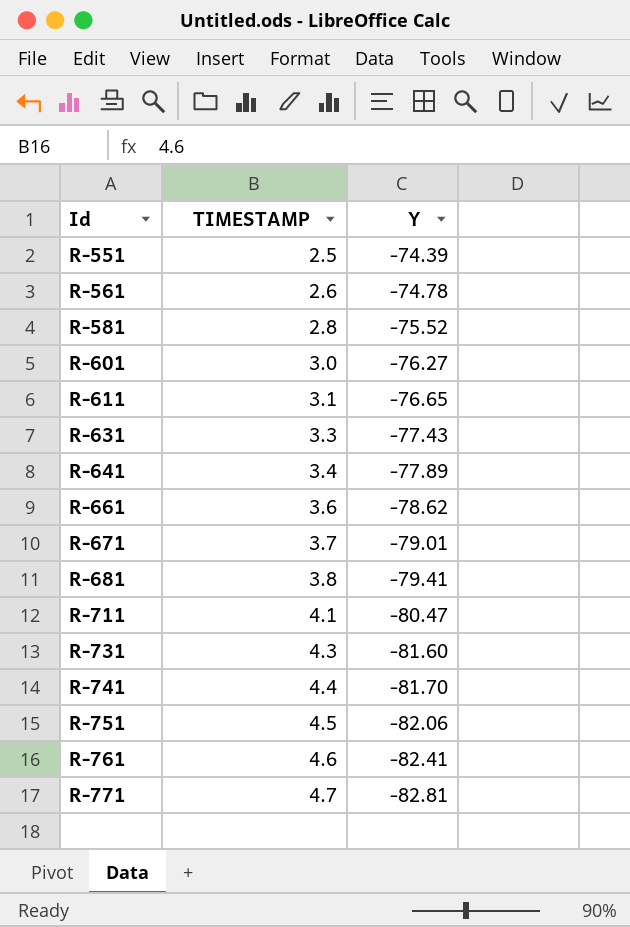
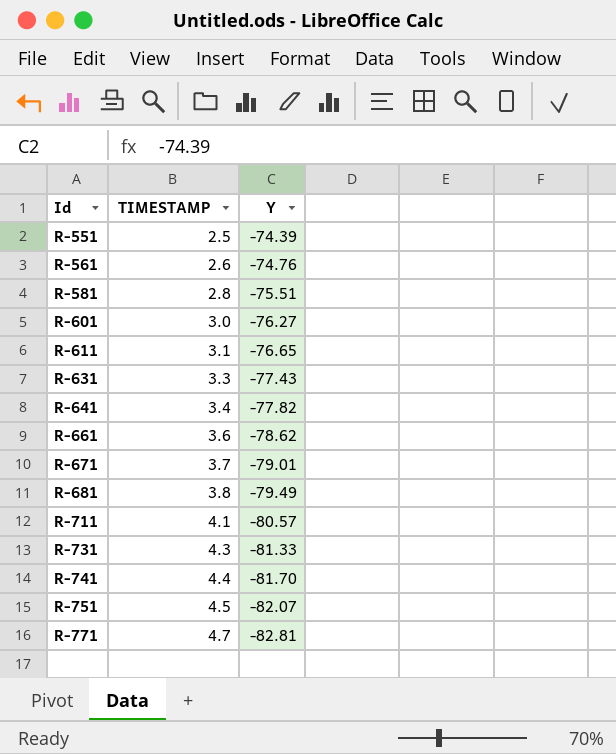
row R-761: 4.6 | -82.41 -> none
R-561 | Y: -74.78 -> -74.76
R-581 | Y: -75.52 -> -75.51
R-641 | Y: -77.89 -> -77.82
R-681 | Y: -79.41 -> -79.49
R-711 | Y: -80.47 -> -80.57
R-731 | Y: -81.60 -> -81.33
R-751 | Y: -82.06 -> -82.07

